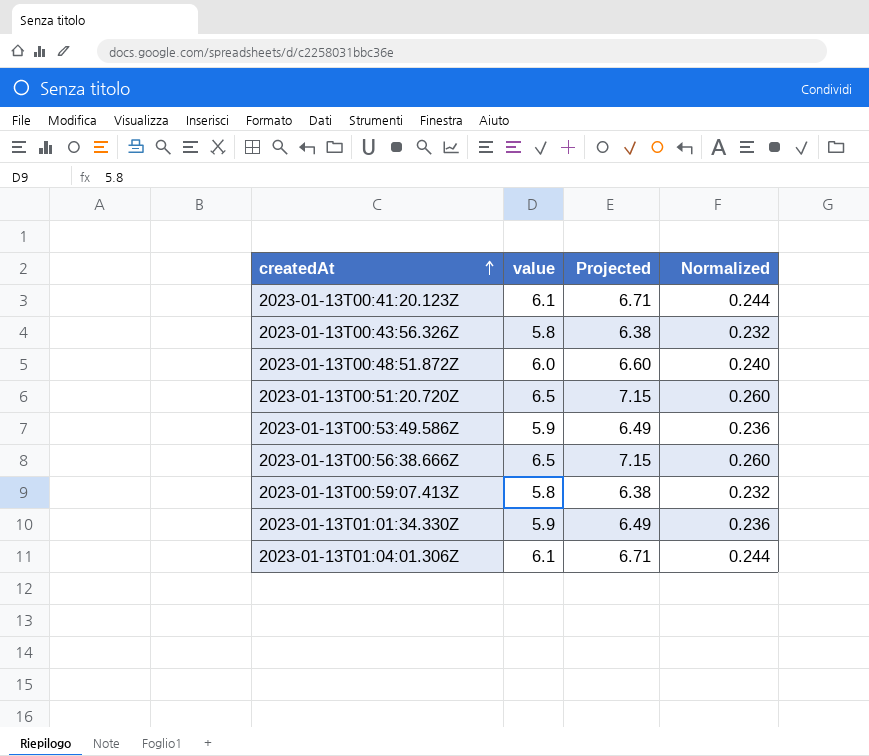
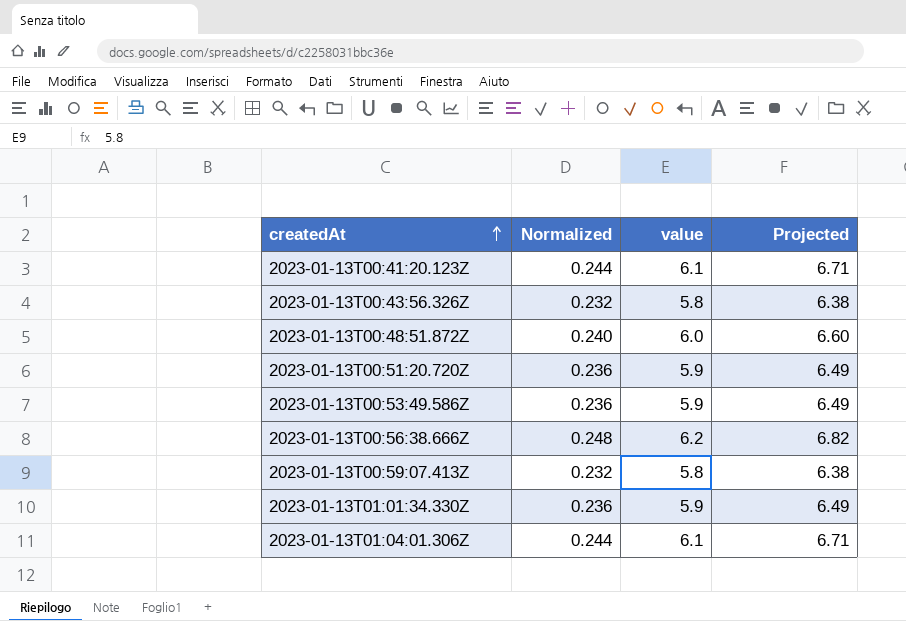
column Normalized | position: 4 -> 2
2023-01-13T00:51:20.720Z | Normalized: 0.260 -> 0.236
2023-01-13T00:51:20.720Z | value: 6.5 -> 5.9
2023-01-13T00:51:20.720Z | Projected: 7.15 -> 6.49
2023-01-13T00:56:38.666Z | Normalized: 0.260 -> 0.248
2023-01-13T00:56:38.666Z | value: 6.5 -> 6.2
2023-01-13T00:56:38.666Z | Projected: 7.15 -> 6.82

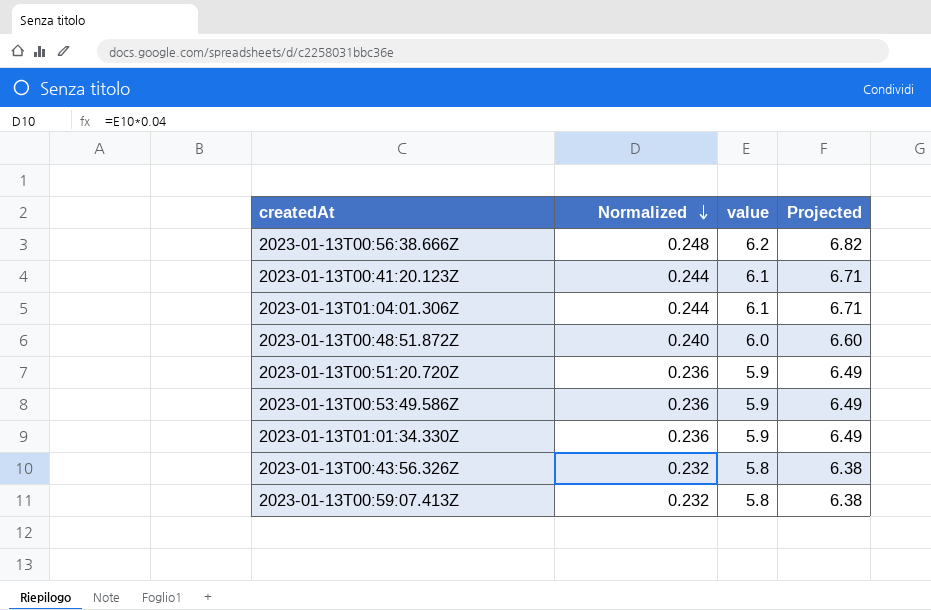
row order: createdAt ascending -> Normalized descending

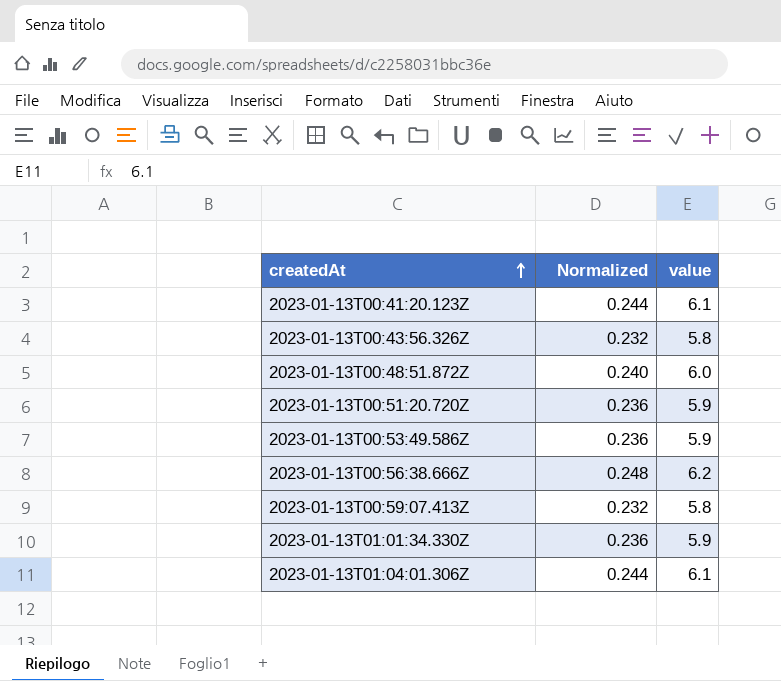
row order: Normalized descending -> createdAt ascending
column Projected | formula: [value] * 1.1 -> none

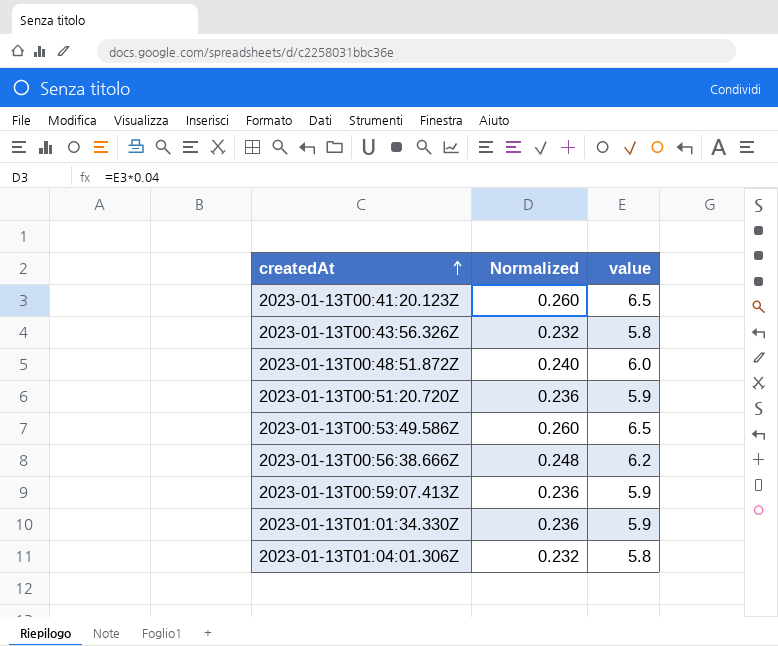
2023-01-13T00:41:20.123Z | Normalized: 0.244 -> 0.260
2023-01-13T00:41:20.123Z | value: 6.1 -> 6.5
2023-01-13T00:53:49.586Z | Normalized: 0.236 -> 0.260
2023-01-13T00:53:49.586Z | value: 5.9 -> 6.5
2023-01-13T00:59:07.413Z | Normalized: 0.232 -> 0.236
2023-01-13T00:59:07.413Z | value: 5.8 -> 5.9
2023-01-13T01:04:01.306Z | Normalized: 0.244 -> 0.232
2023-01-13T01:04:01.306Z | value: 6.1 -> 5.8

